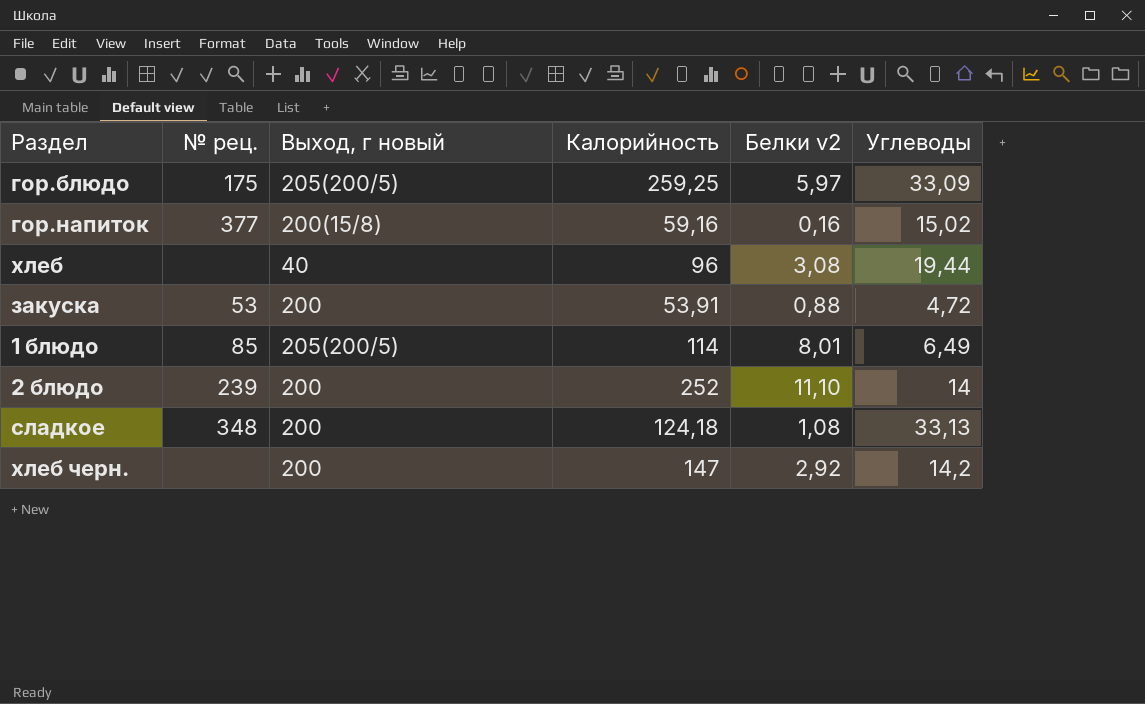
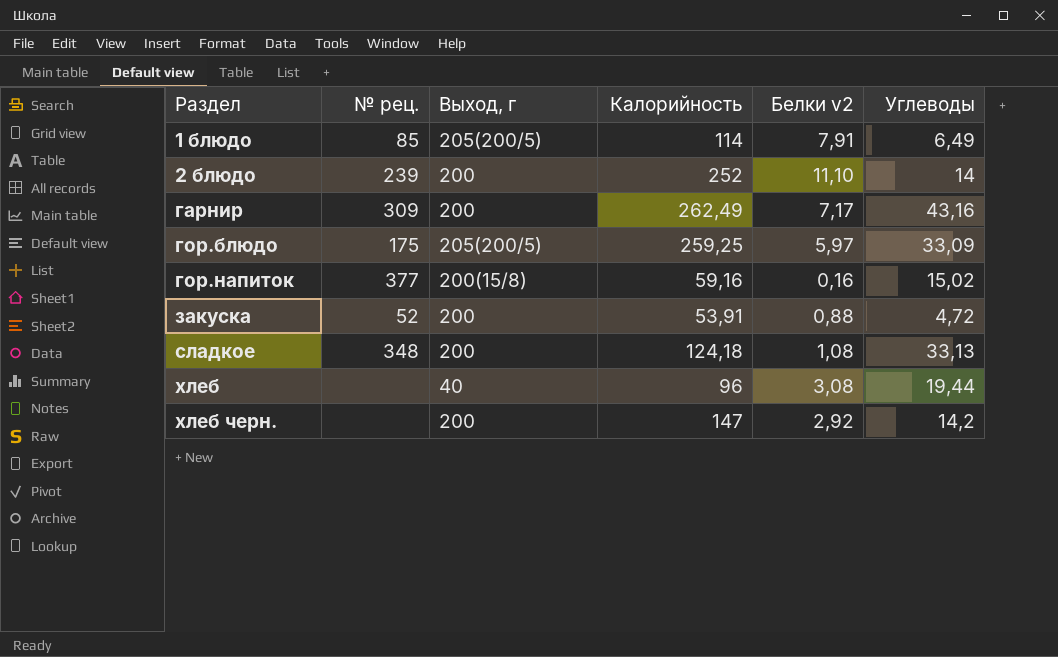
row order: none -> Раздел ascending
column name: Выход, г новый -> Выход, г
1 блюдо | Белки v2: 8,01 -> 7,91
row гарнир: none -> 309 | 200 | 262,49 | 7,17 | 43,16
закуска | № рец.: 53 -> 52

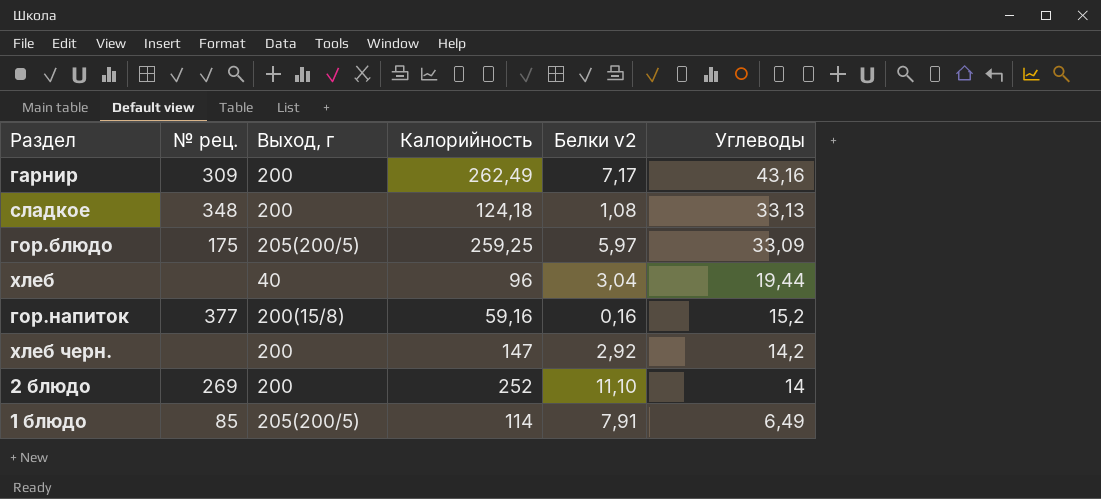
row order: Раздел ascending -> Углеводы descending
row закуска: 52 | 200 | 53,91 | 0,88 | 4,72 -> none
хлеб | Белки v2: 3,08 -> 3,04
гор.напиток | Углеводы: 15,02 -> 15,2
2 блюдо | № рец.: 239 -> 269

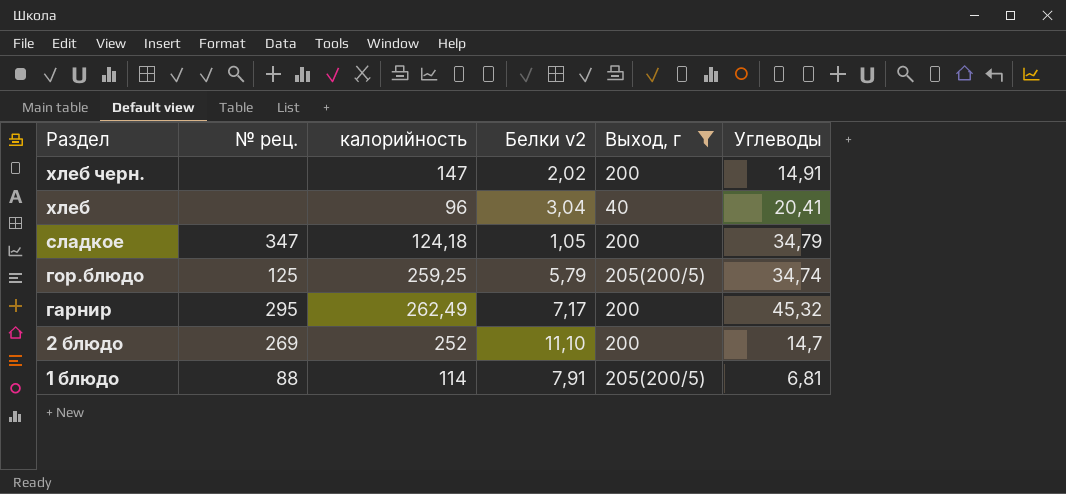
filter: none -> Выход, г != 200(15/8)
row order: Углеводы descending -> Раздел descending
column name: Калорийность -> калорийность
column Выход, г | position: 3 -> 5
хлеб черн. | Белки v2: 2,92 -> 2,02
хлеб черн. | Углеводы: 14,2 -> 14,91
хлеб | Углеводы: 19,44 -> 20,41
сладкое | № рец.: 348 -> 347
сладкое | Белки v2: 1,08 -> 1,05
сладкое | Углеводы: 33,13 -> 34,79
гор.блюдо | № рец.: 175 -> 125
гор.блюдо | Белки v2: 5,97 -> 5,79
гор.блюдо | Углеводы: 33,09 -> 34,74
гарнир | № рец.: 309 -> 295
гарнир | Углеводы: 43,16 -> 45,32
2 блюдо | Углеводы: 14 -> 14,7
1 блюдо | № рец.: 85 -> 88
1 блюдо | Углеводы: 6,49 -> 6,81

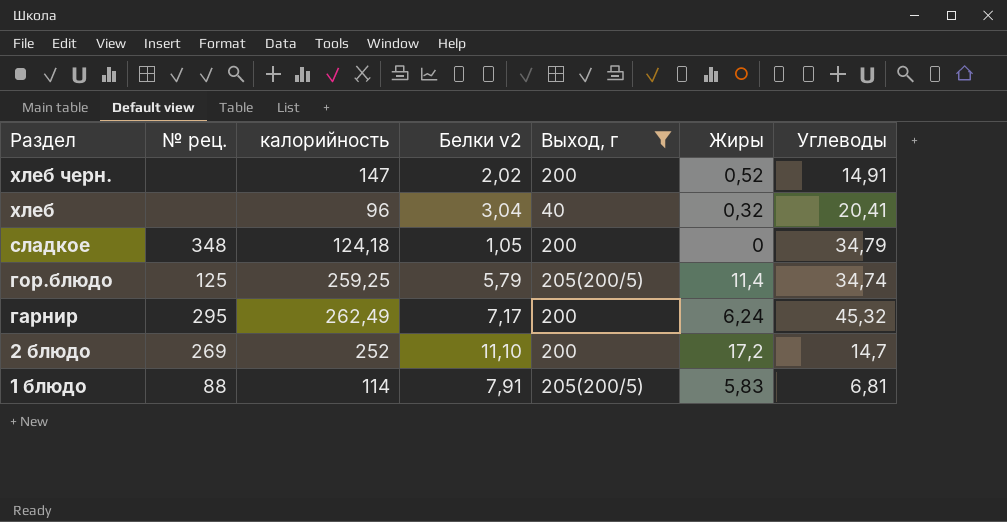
column Жиры | position: none -> 6
сладкое | № рец.: 347 -> 348

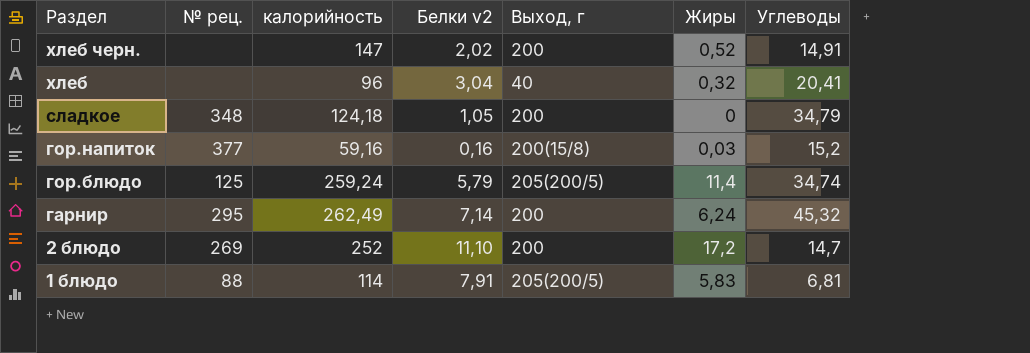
filter: Выход, г != 200(15/8) -> none
гор.блюдо | калорийность: 259,25 -> 259,24
гарнир | Белки v2: 7,17 -> 7,14

